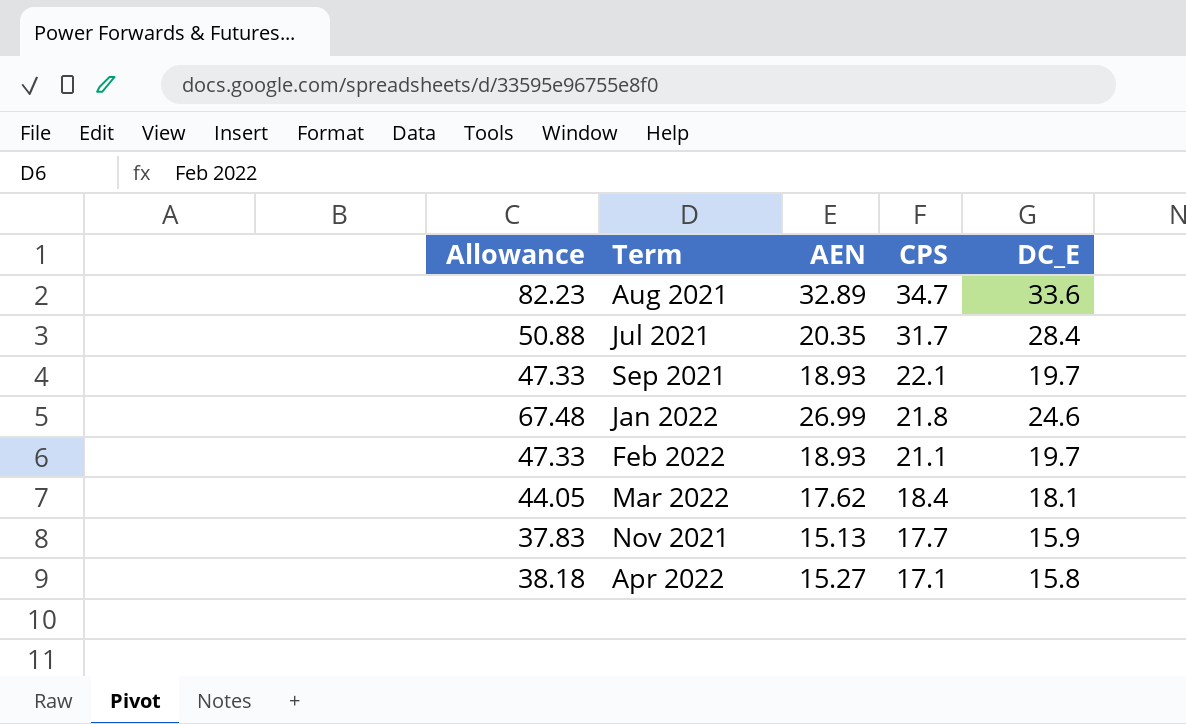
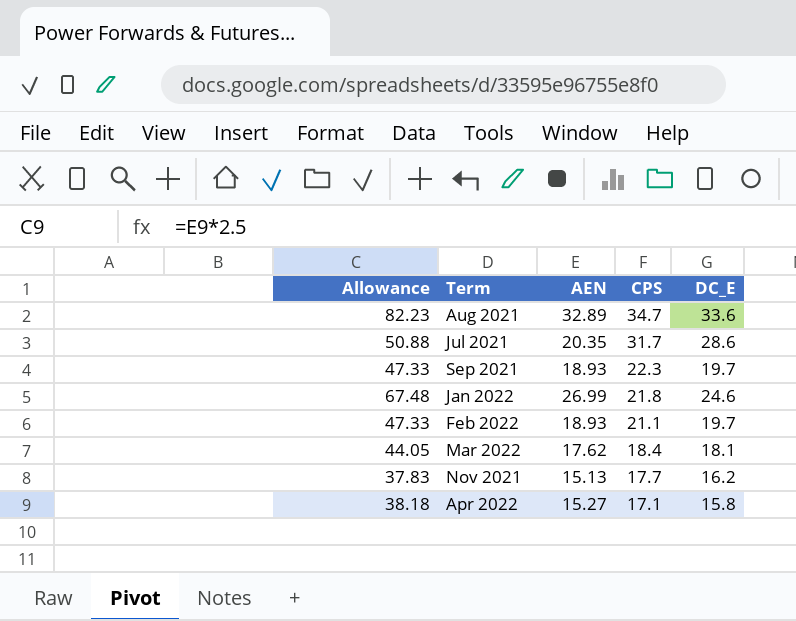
Jul 2021 | DC_E: 28.4 -> 28.6
Sep 2021 | CPS: 22.1 -> 22.3
Nov 2021 | DC_E: 15.9 -> 16.2

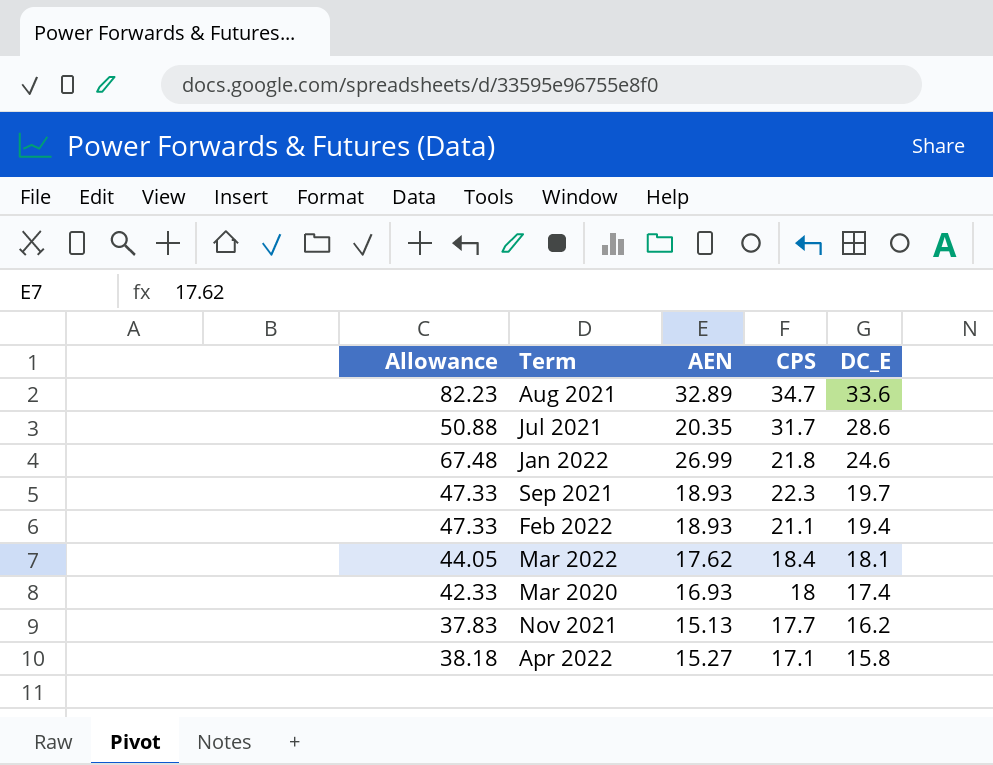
row order: CPS descending -> DC_E descending
Feb 2022 | DC_E: 19.7 -> 19.4
row Mar 2020: none -> 42.33 | 16.93 | 18 | 17.4

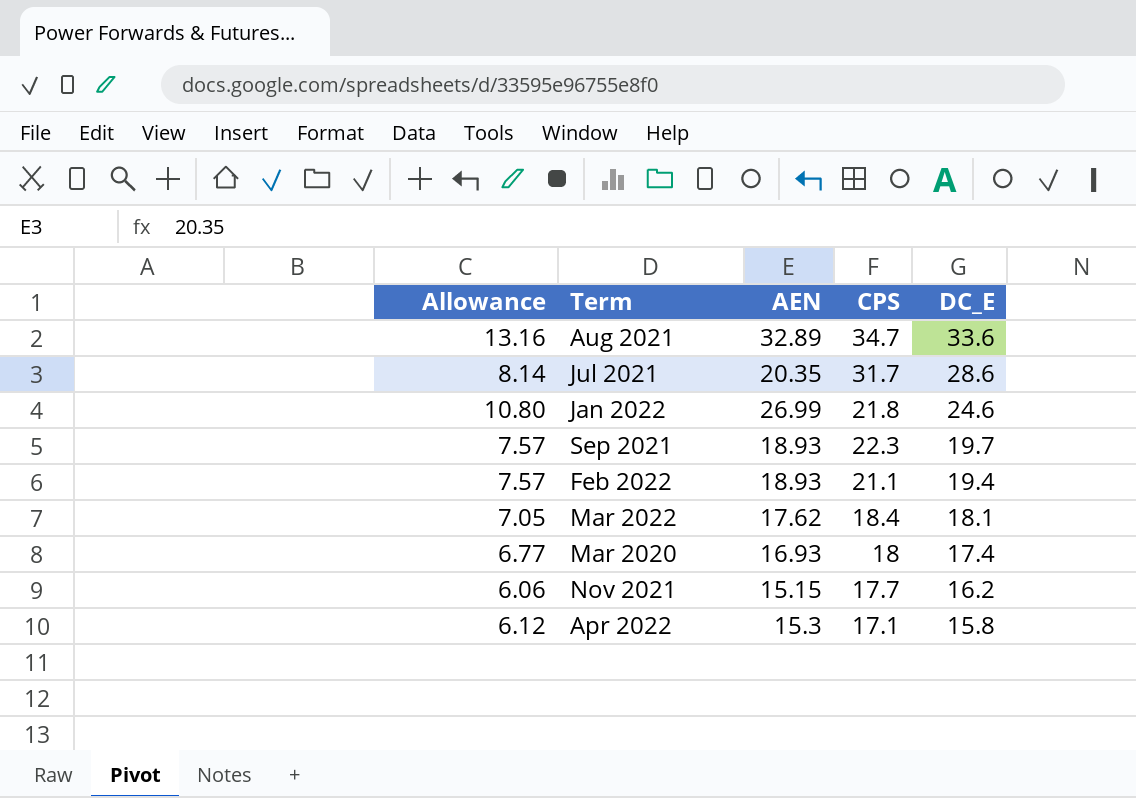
column Allowance | formula: [AEN] * 2.5 -> [AEN] * 0.4
Nov 2021 | AEN: 15.13 -> 15.15
Apr 2022 | AEN: 15.27 -> 15.3

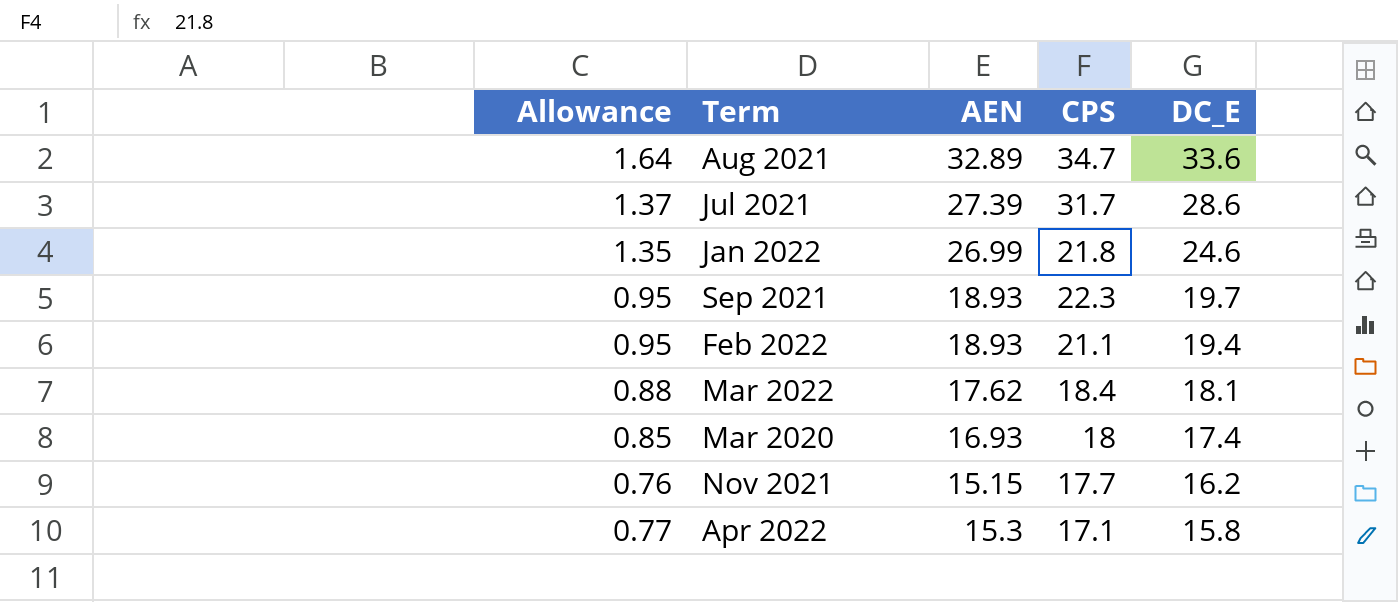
column Allowance | formula: [AEN] * 0.4 -> [AEN] * 0.05
Jul 2021 | AEN: 20.35 -> 27.39

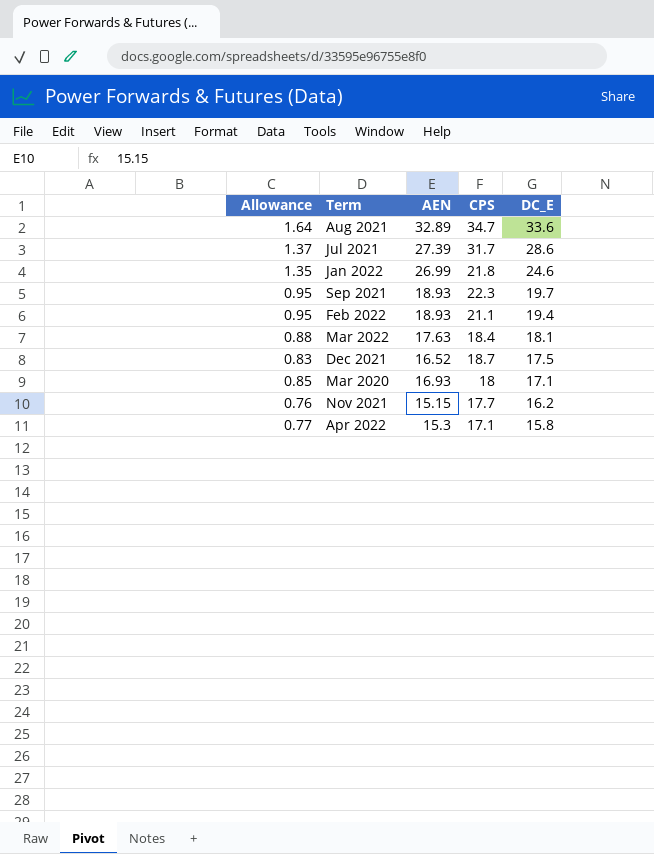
Mar 2022 | AEN: 17.62 -> 17.63
row Dec 2021: none -> 0.83 | 16.52 | 18.7 | 17.5
Mar 2020 | DC_E: 17.4 -> 17.1

